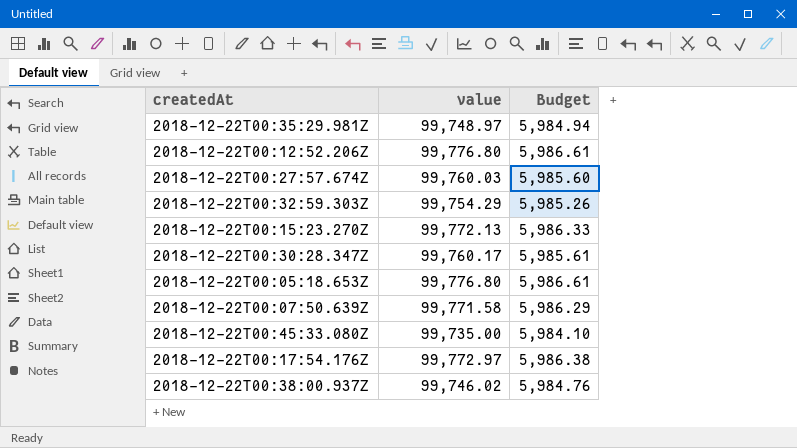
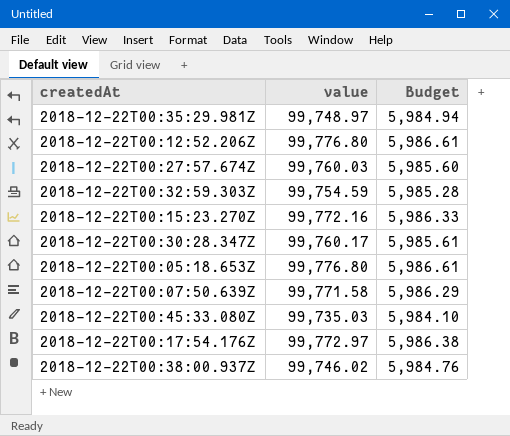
2018-12-22T00:32:59.303Z | value: 99,754.29 -> 99,754.59
2018-12-22T00:32:59.303Z | Budget: 5,985.26 -> 5,985.28
2018-12-22T00:15:23.270Z | value: 99,772.13 -> 99,772.16
2018-12-22T00:45:33.080Z | value: 99,735.00 -> 99,735.03

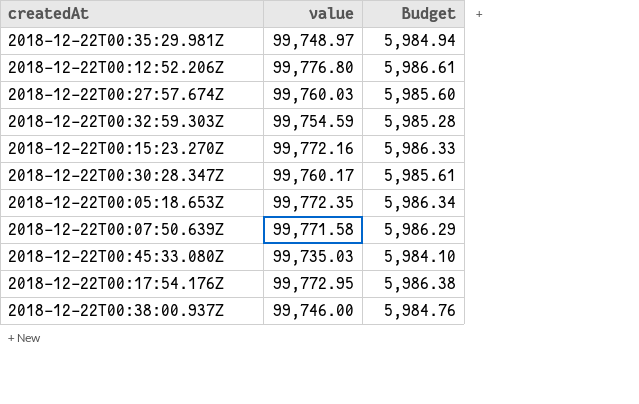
2018-12-22T00:05:18.653Z | value: 99,776.80 -> 99,772.35
2018-12-22T00:05:18.653Z | Budget: 5,986.61 -> 5,986.34
2018-12-22T00:17:54.176Z | value: 99,772.97 -> 99,772.95
2018-12-22T00:38:00.937Z | value: 99,746.02 -> 99,746.00

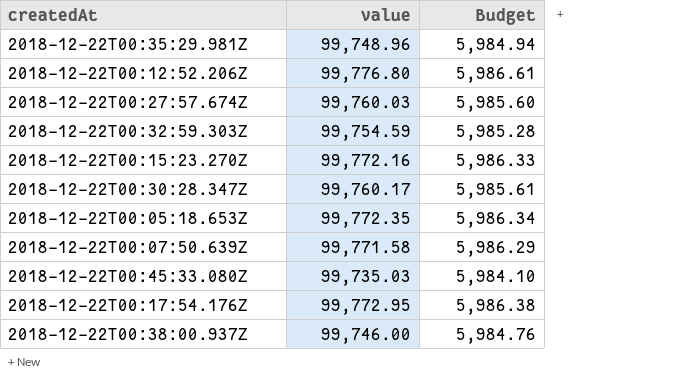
2018-12-22T00:35:29.981Z | value: 99,748.97 -> 99,748.96

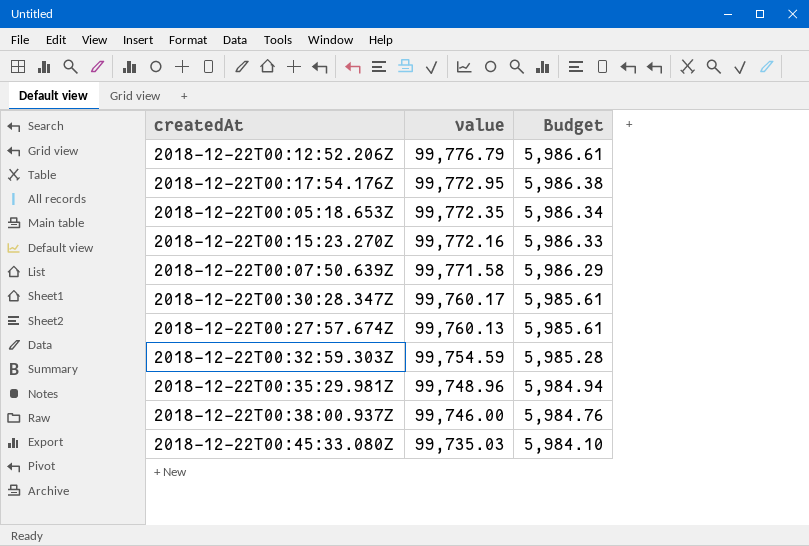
row order: none -> value descending
2018-12-22T00:12:52.206Z | value: 99,776.80 -> 99,776.79
2018-12-22T00:27:57.674Z | value: 99,760.03 -> 99,760.13
2018-12-22T00:27:57.674Z | Budget: 5,985.60 -> 5,985.61

